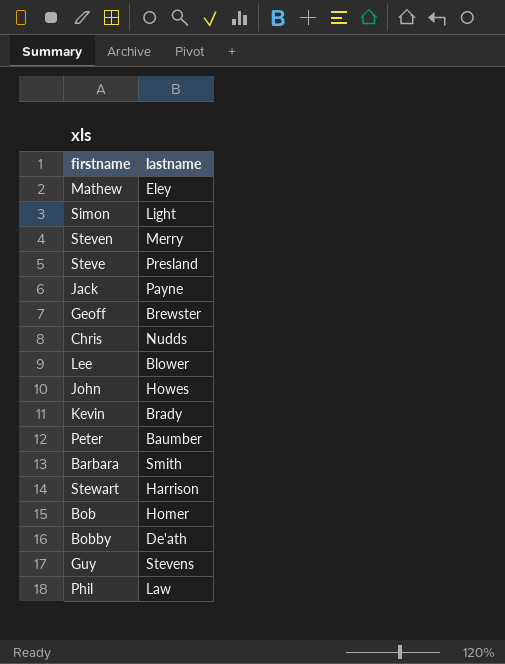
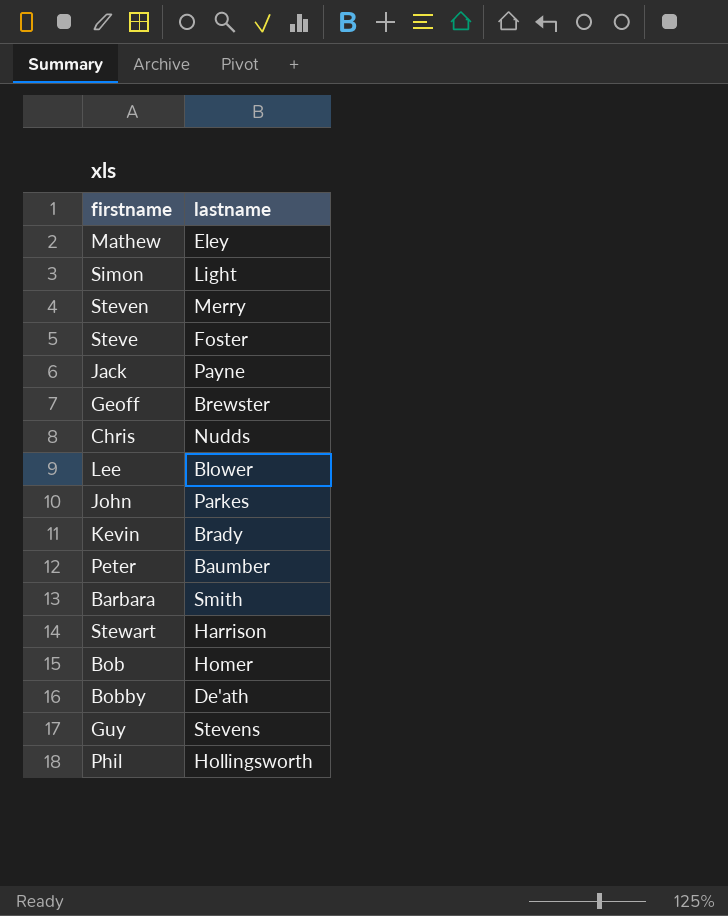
Steve | lastname: Presland -> Foster
John | lastname: Howes -> Parkes
Phil | lastname: Law -> Hollingsworth

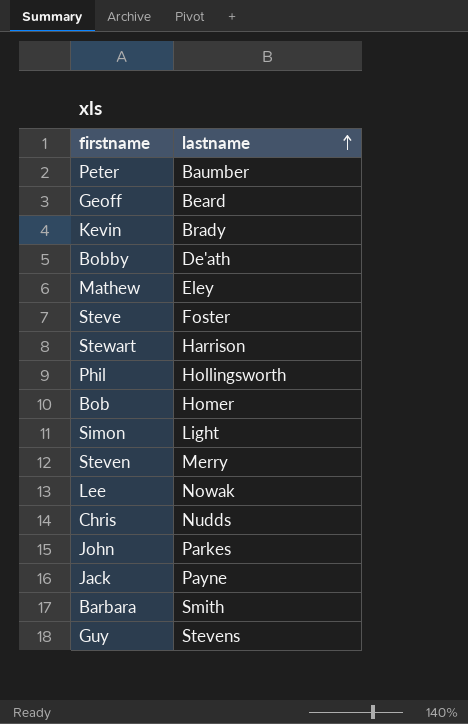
row order: none -> lastname ascending
Geoff | lastname: Brewster -> Beard
Lee | lastname: Blower -> Nowak

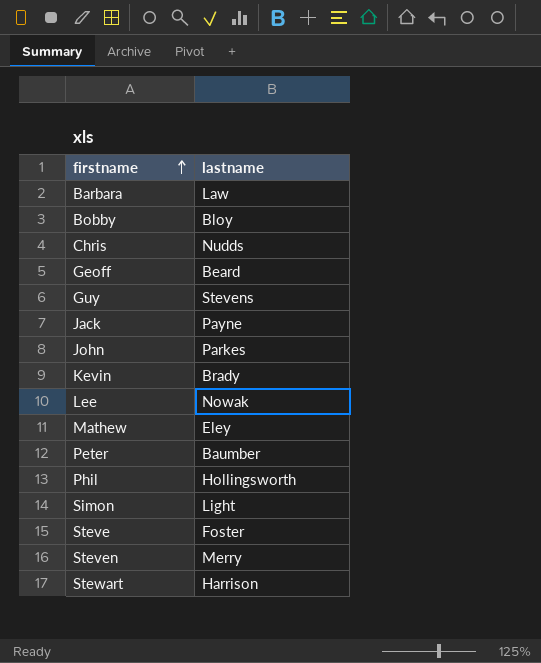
row order: lastname ascending -> firstname ascending
row Bob: Homer -> none
Barbara | lastname: Smith -> Law
Bobby | lastname: De'ath -> Bloy

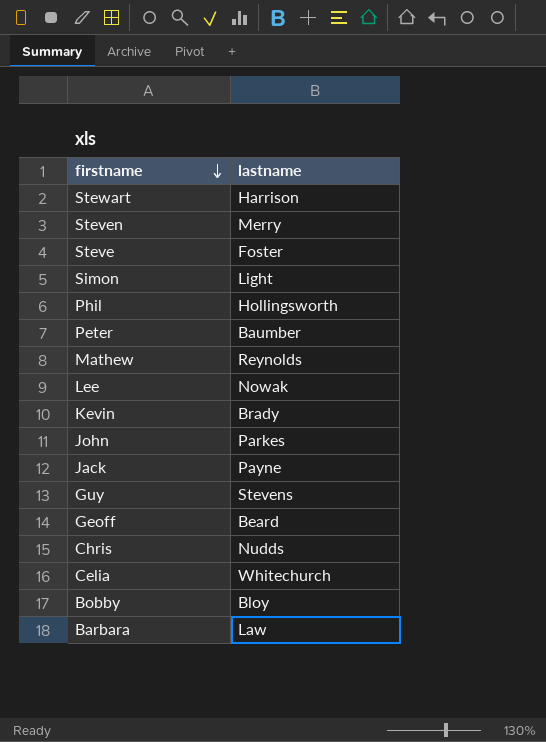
row order: firstname ascending -> firstname descending
Mathew | lastname: Eley -> Reynolds
row Celia: none -> Whitechurch

